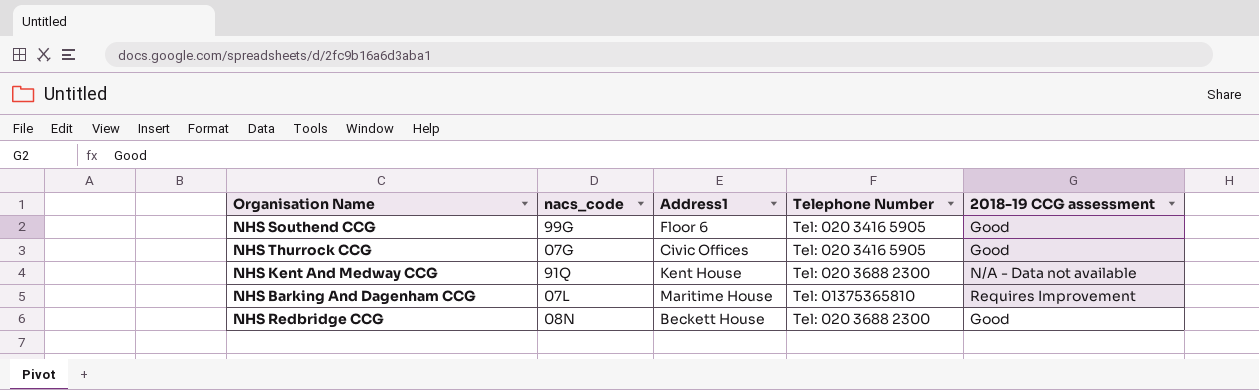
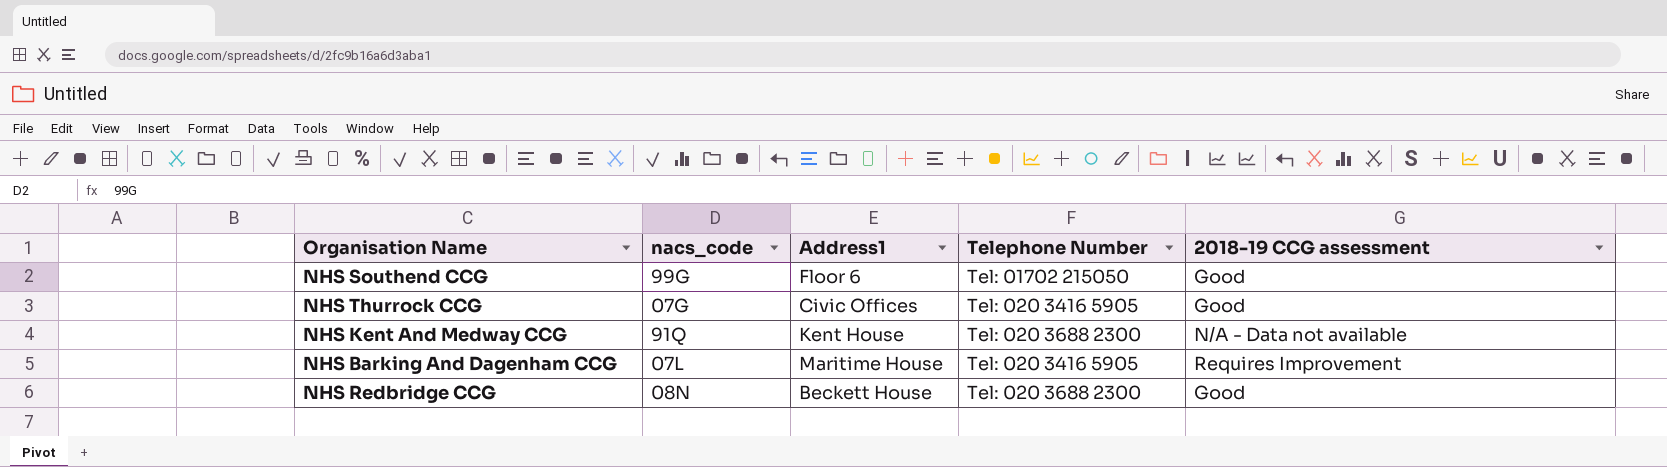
NHS Southend CCG | Telephone Number: Tel: 020 3416 5905 -> Tel: 01702 215050
NHS Barking And Dagenham CCG | Telephone Number: Tel: 01375365810 -> Tel: 020 3416 5905

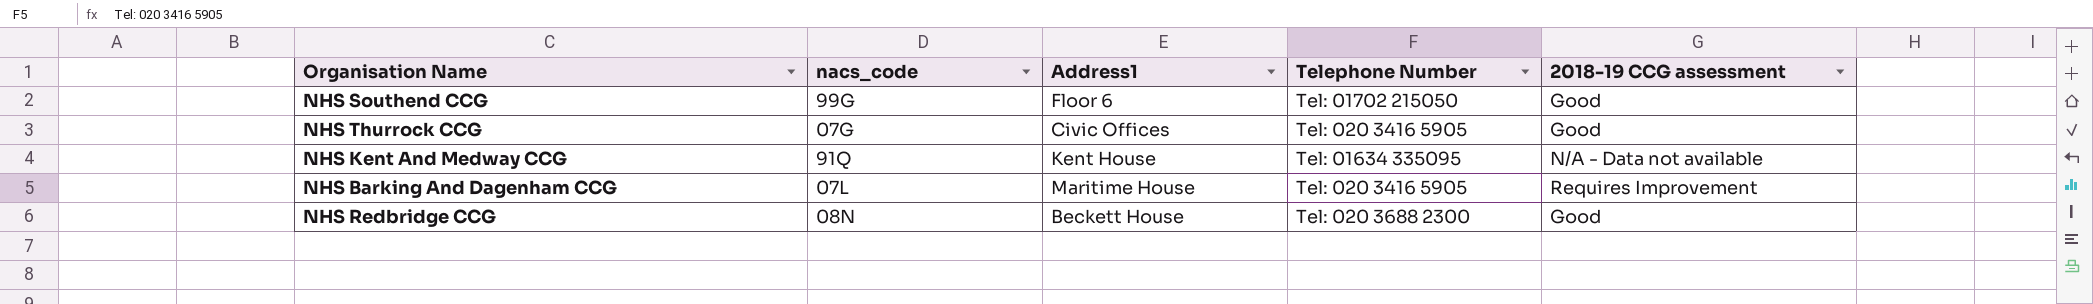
NHS Kent And Medway CCG | Telephone Number: Tel: 020 3688 2300 -> Tel: 01634 335095

